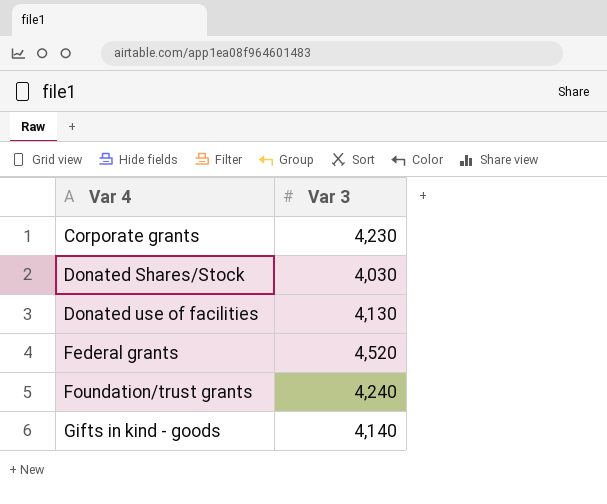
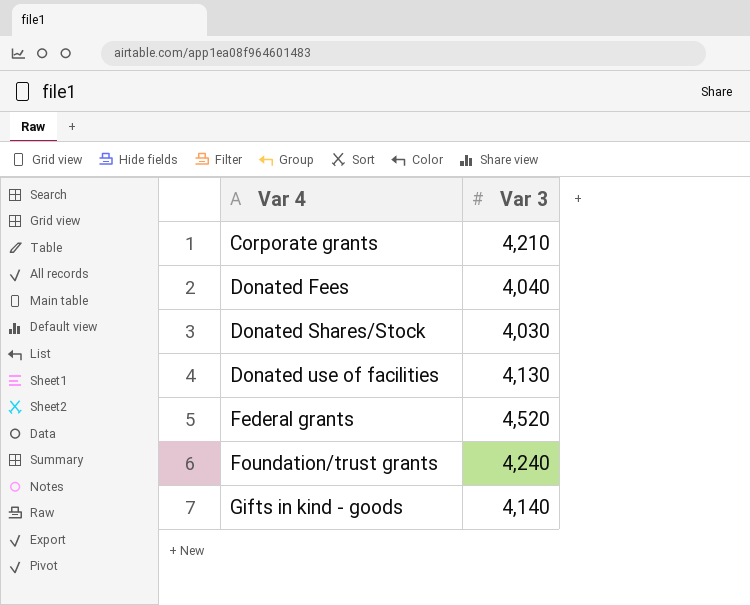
Corporate grants | Var 3: 4,230 -> 4,210
row Donated Fees: none -> 4,040

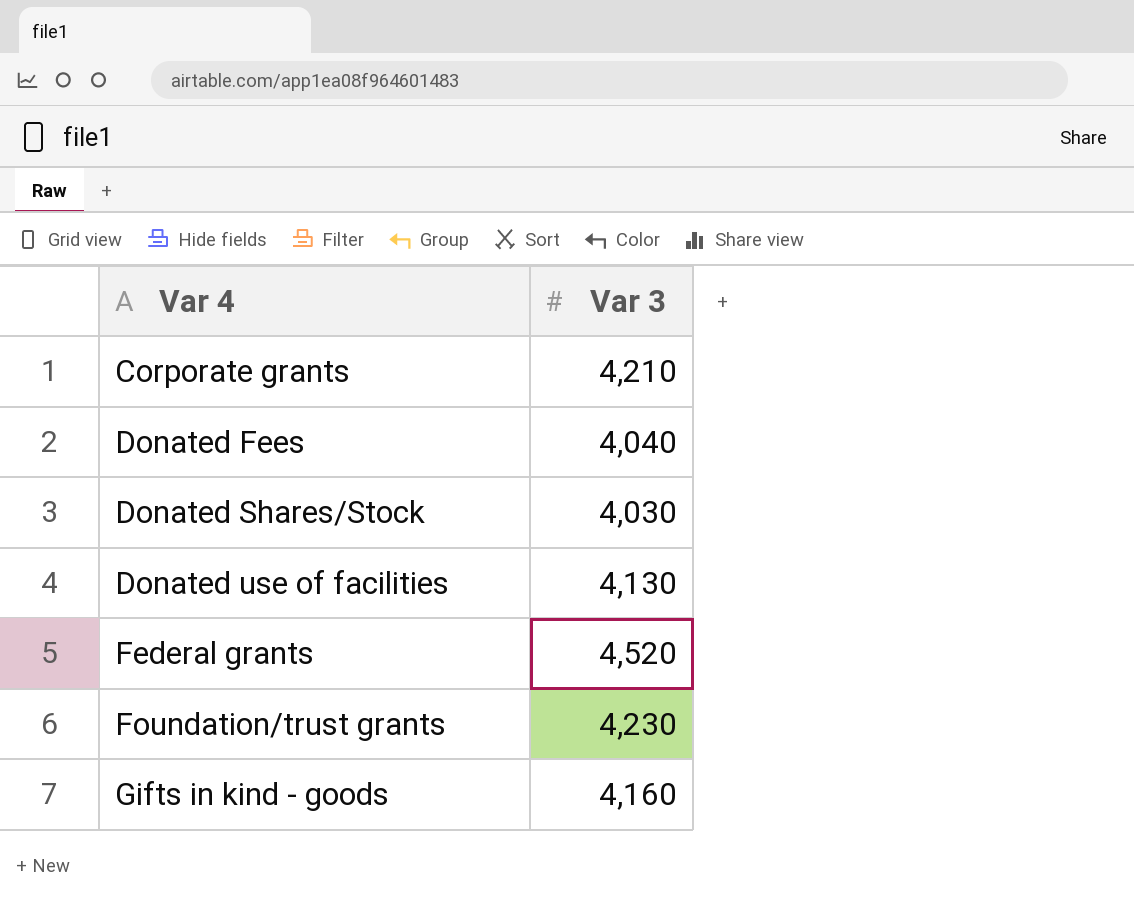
Foundation/trust grants | Var 3: 4,240 -> 4,230
Gifts in kind - goods | Var 3: 4,140 -> 4,160

